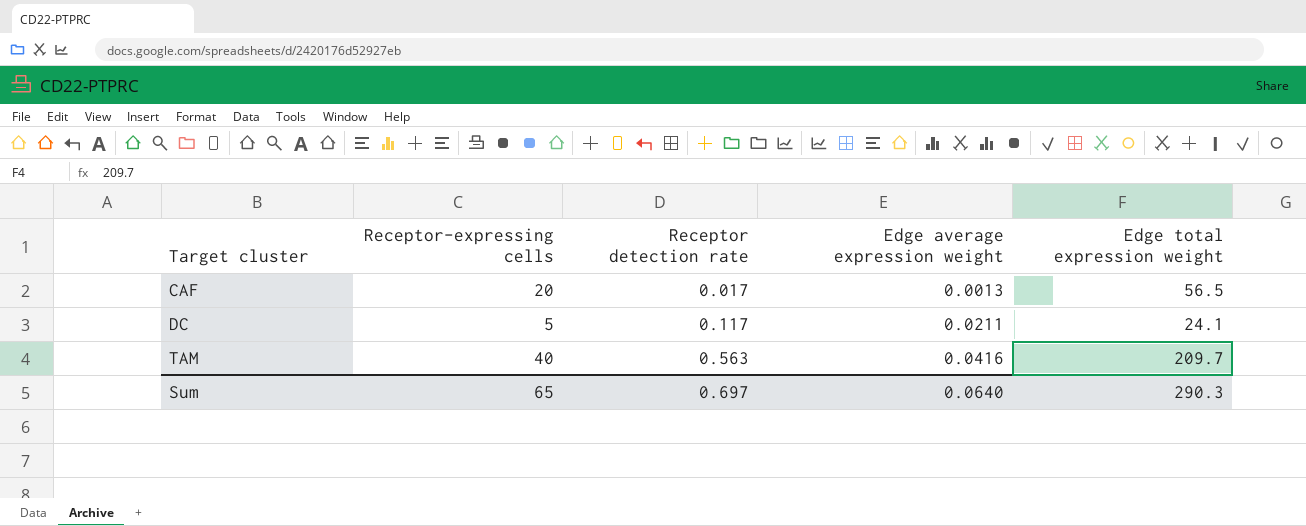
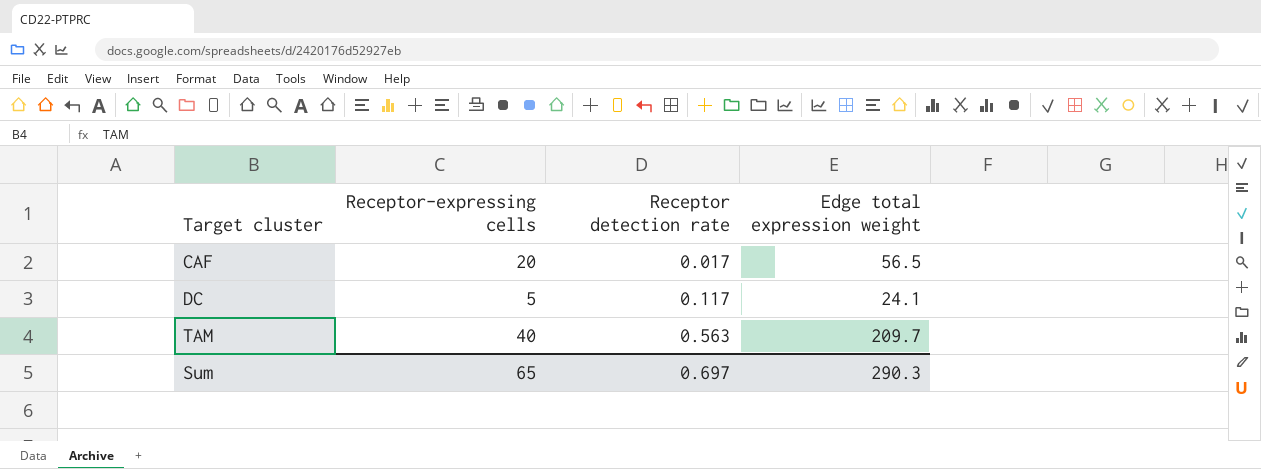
column Edge average expression weight | position: 4 -> none

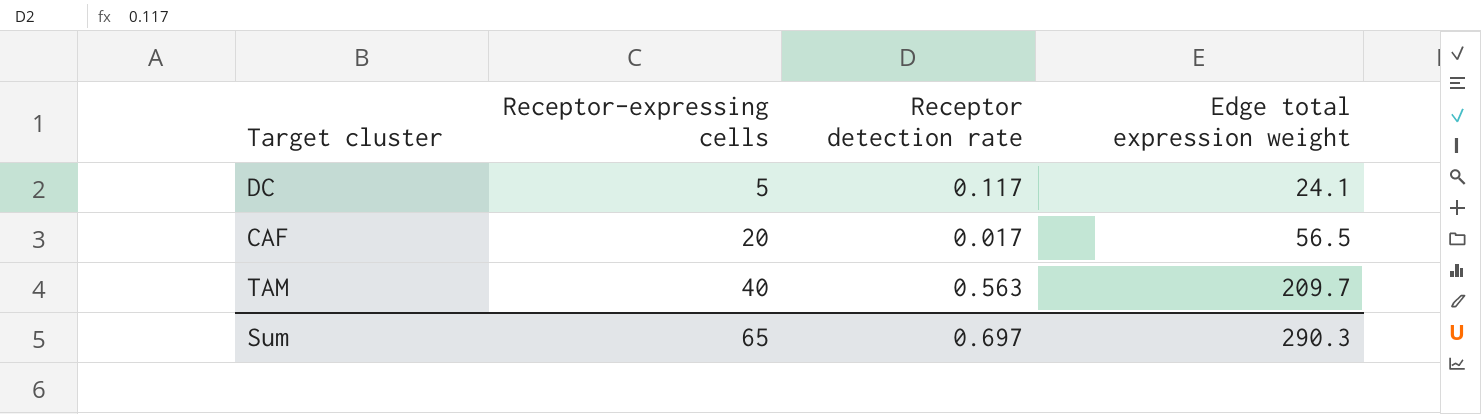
row order: Target cluster ascending -> Receptor-expressing cells ascending

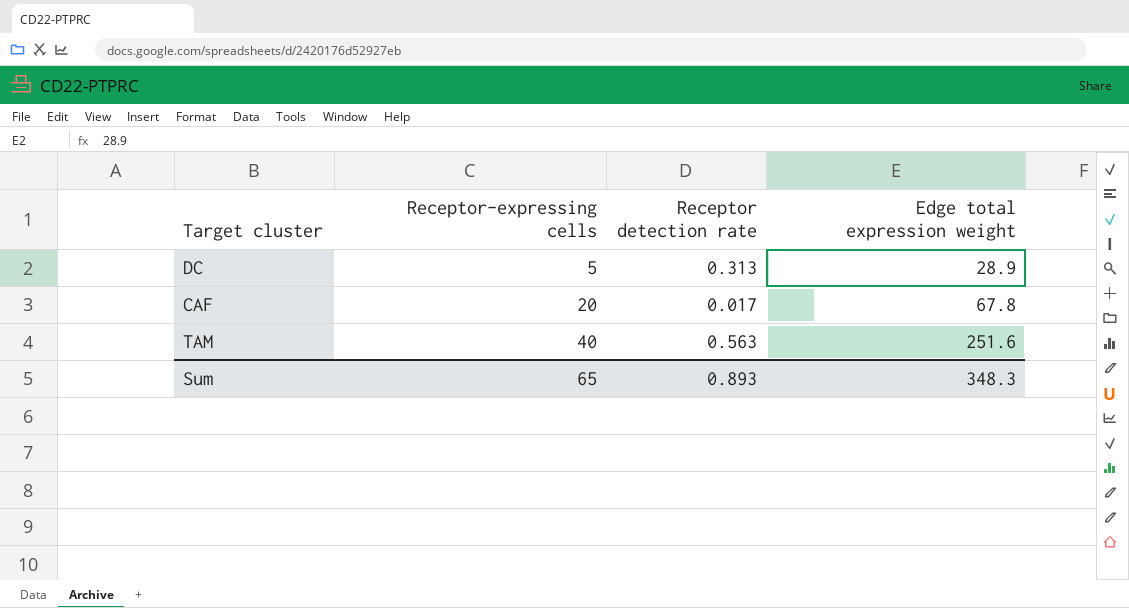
DC | Receptor detection rate: 0.117 -> 0.313
DC | Edge total expression weight: 24.1 -> 28.9
CAF | Edge total expression weight: 56.5 -> 67.8
TAM | Edge total expression weight: 209.7 -> 251.6
Sum | Receptor detection rate: 0.697 -> 0.893
Sum | Edge total expression weight: 290.3 -> 348.3

